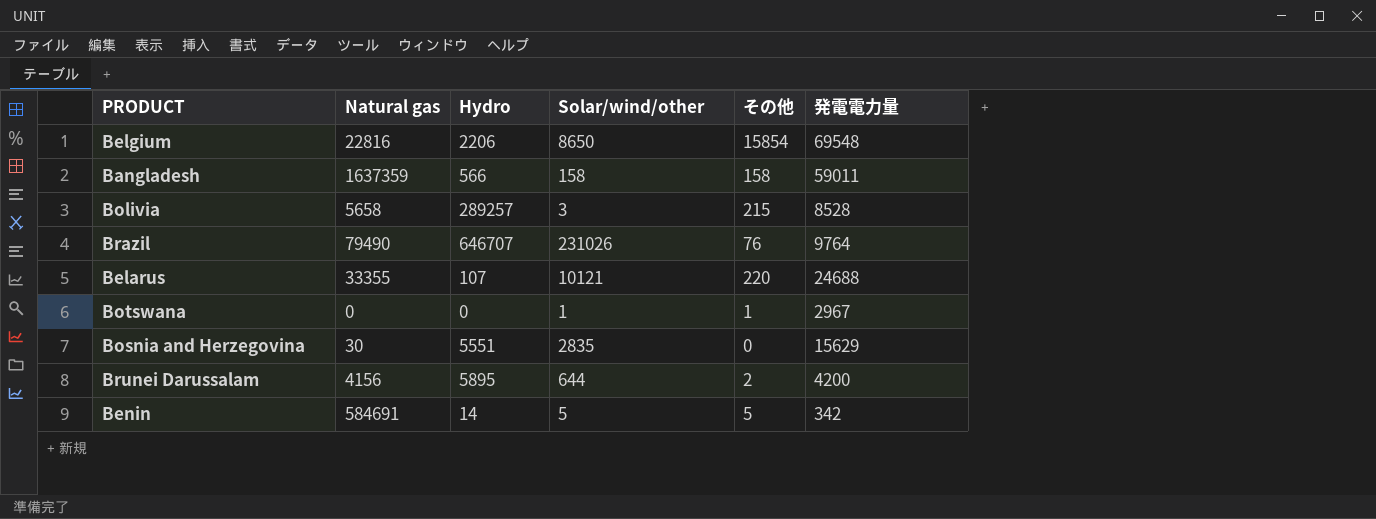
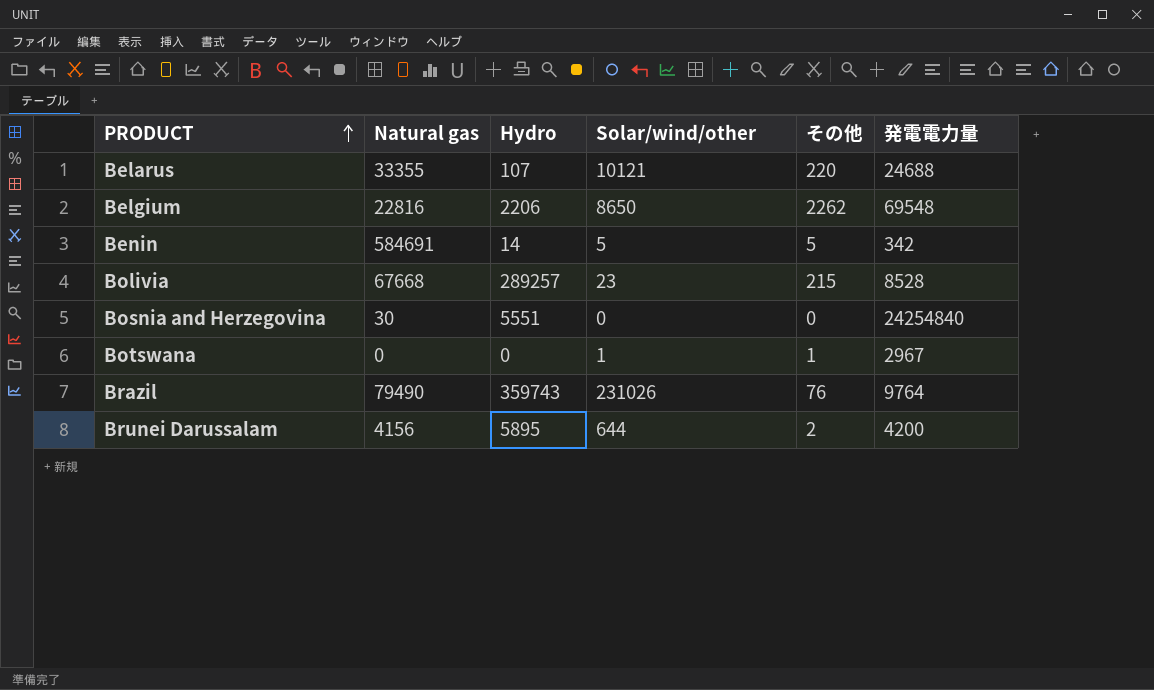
row order: none -> PRODUCT ascending
row Bangladesh: 1637359 | 566 | 158 | 158 | 59011 -> none
Belgium | その他: 15854 -> 2262
Bolivia | Natural gas: 5658 -> 67668
Bolivia | Solar/wind/other: 3 -> 23
Bosnia and Herzegovina | Solar/wind/other: 2835 -> 0
Bosnia and Herzegovina | 発電電力量: 15629 -> 24254840
Brazil | Hydro: 646707 -> 359743

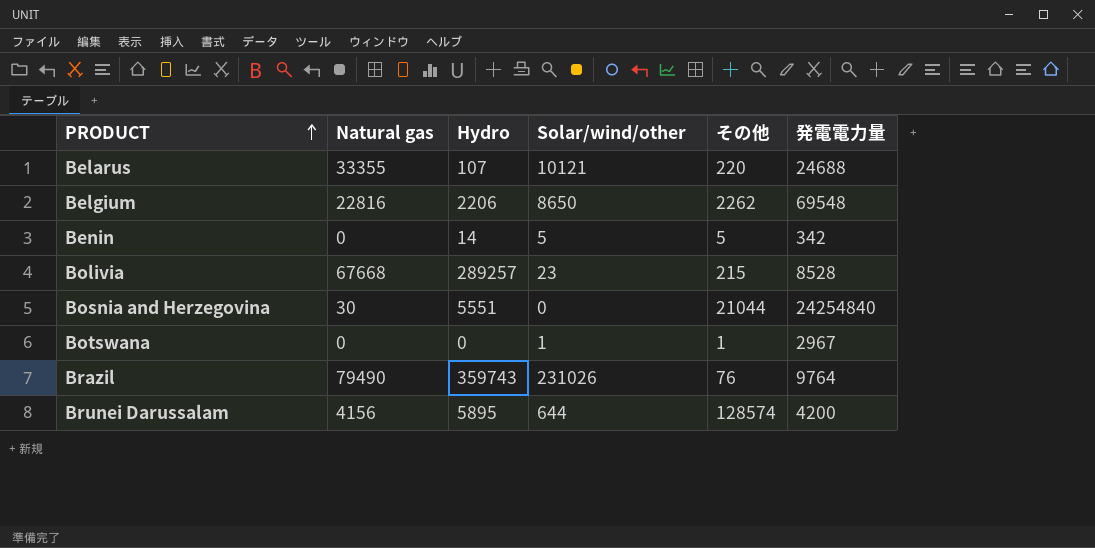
Benin | Natural gas: 584691 -> 0
Bosnia and Herzegovina | その他: 0 -> 21044
Brunei Darussalam | その他: 2 -> 128574

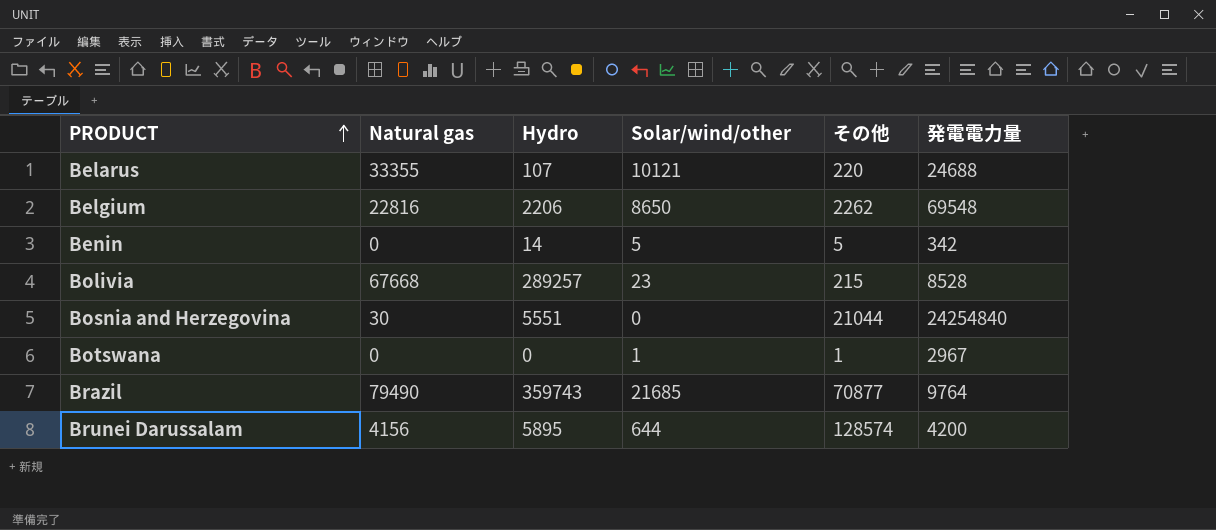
Brazil | Solar/wind/other: 231026 -> 21685
Brazil | その他: 76 -> 70877

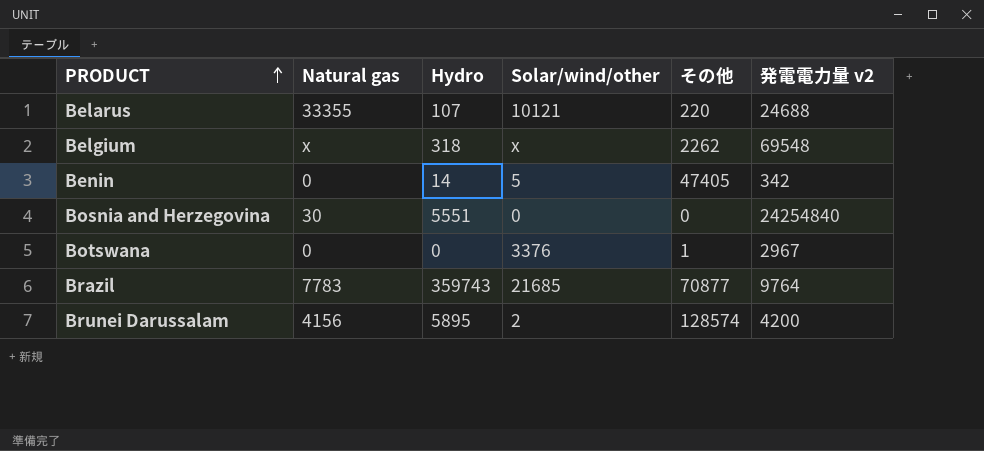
column name: 発電電力量 -> 発電電力量 v2
row Bolivia: 67668 | 289257 | 23 | 215 | 8528 -> none
Belgium | Natural gas: 22816 -> x
Belgium | Hydro: 2206 -> 318
Belgium | Solar/wind/other: 8650 -> x
Benin | その他: 5 -> 47405
Bosnia and Herzegovina | その他: 21044 -> 0
Botswana | Solar/wind/other: 1 -> 3376
Brazil | Natural gas: 79490 -> 7783
Brunei Darussalam | Solar/wind/other: 644 -> 2

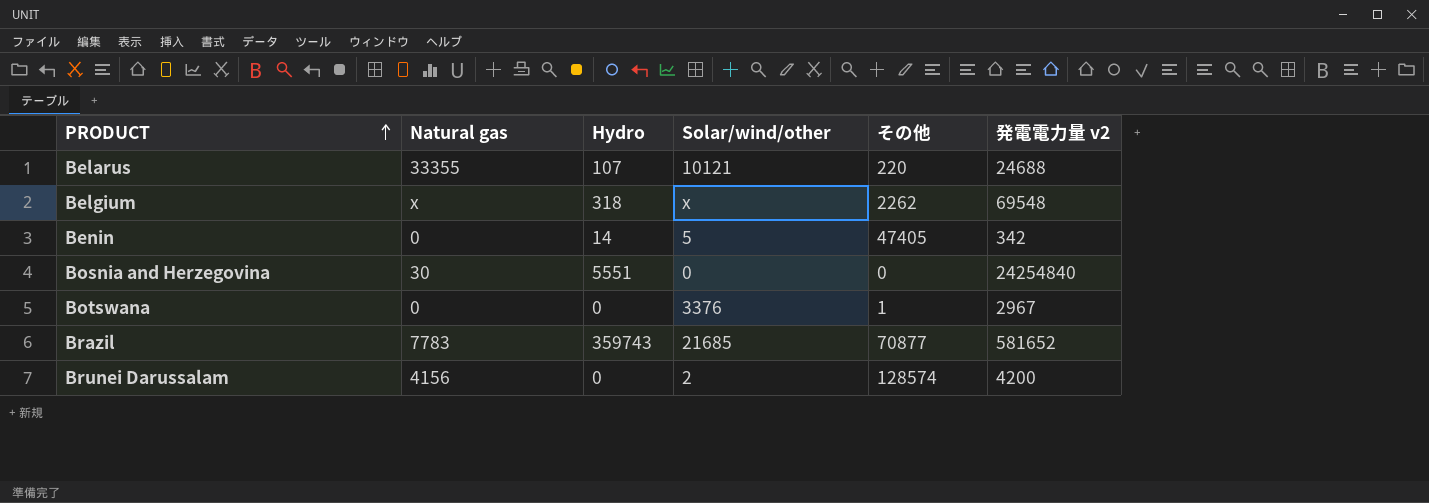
Brazil | 発電電力量 v2: 9764 -> 581652
Brunei Darussalam | Hydro: 5895 -> 0

